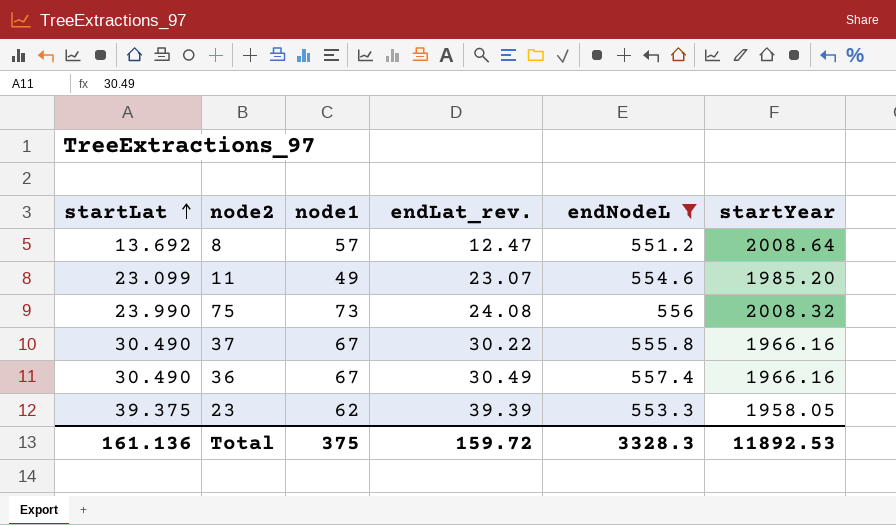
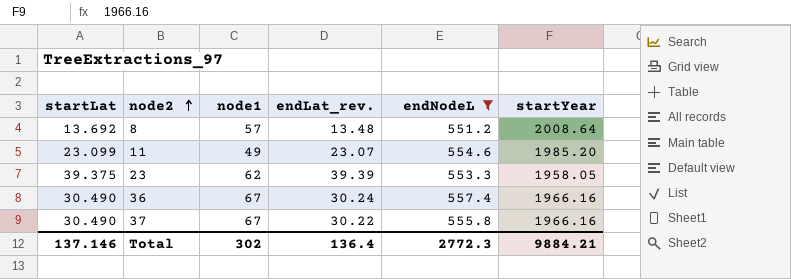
row order: startLat ascending -> node2 ascending
row 75: 23.990 | 73 | 24.08 | 556 | 2008.32 -> none
8 | endLat_rev.: 12.47 -> 13.48
36 | endLat_rev.: 30.49 -> 30.24
Total | startLat: 161.136 -> 137.146
Total | node1: 375 -> 302
Total | endLat_rev.: 159.72 -> 136.4
Total | endNodeL: 3328.3 -> 2772.3
Total | startYear: 11892.53 -> 9884.21

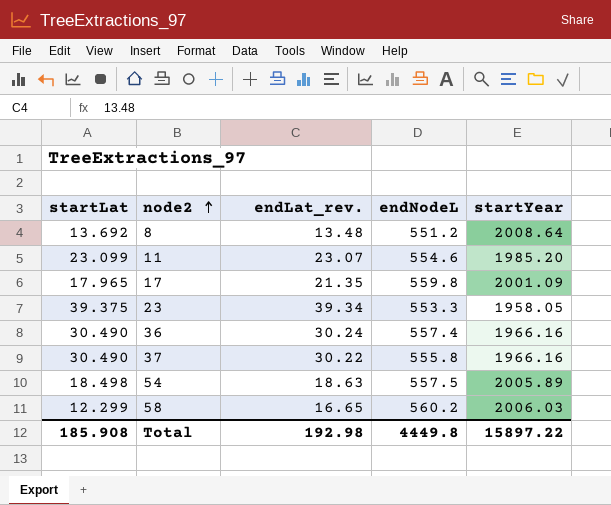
filter: endNodeL <= 557.4 -> none
column node1 | position: 3 -> none
23 | endLat_rev.: 39.39 -> 39.34
Total | startLat: 137.146 -> 185.908
Total | endLat_rev.: 136.4 -> 192.98
Total | endNodeL: 2772.3 -> 4449.8
Total | startYear: 9884.21 -> 15897.22

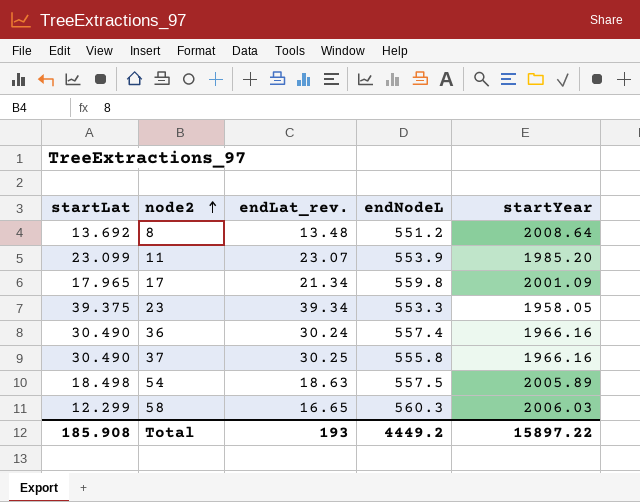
11 | endNodeL: 554.6 -> 553.9
17 | endLat_rev.: 21.35 -> 21.34
37 | endLat_rev.: 30.22 -> 30.25
58 | endNodeL: 560.2 -> 560.3
Total | endLat_rev.: 192.98 -> 193
Total | endNodeL: 4449.8 -> 4449.2

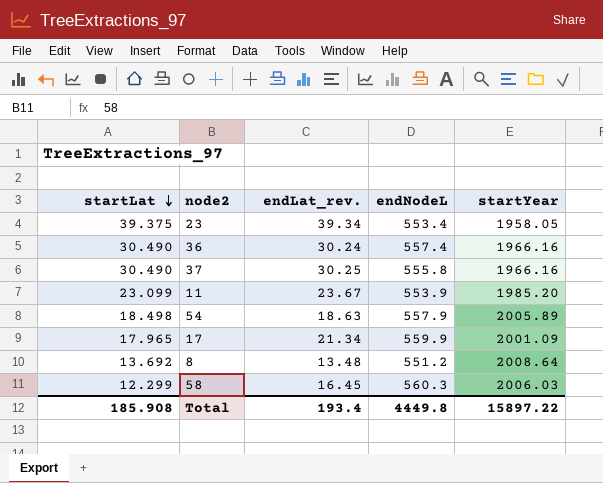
row order: node2 ascending -> startLat descending
23 | endNodeL: 553.3 -> 553.4
11 | endLat_rev.: 23.07 -> 23.67
54 | endNodeL: 557.5 -> 557.9
17 | endNodeL: 559.8 -> 559.9
58 | endLat_rev.: 16.65 -> 16.45
Total | endLat_rev.: 193 -> 193.4
Total | endNodeL: 4449.2 -> 4449.8

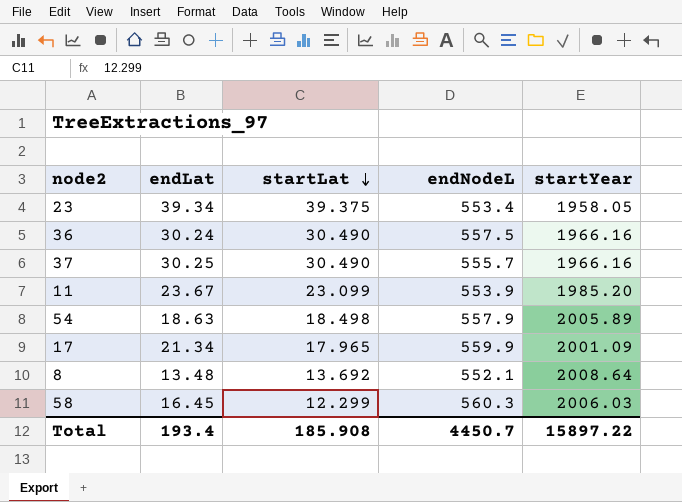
column name: endLat_rev. -> endLat
column startLat | position: 1 -> 3
36 | endNodeL: 557.4 -> 557.5
37 | endNodeL: 555.8 -> 555.7
8 | endNodeL: 551.2 -> 552.1
Total | endNodeL: 4449.8 -> 4450.7

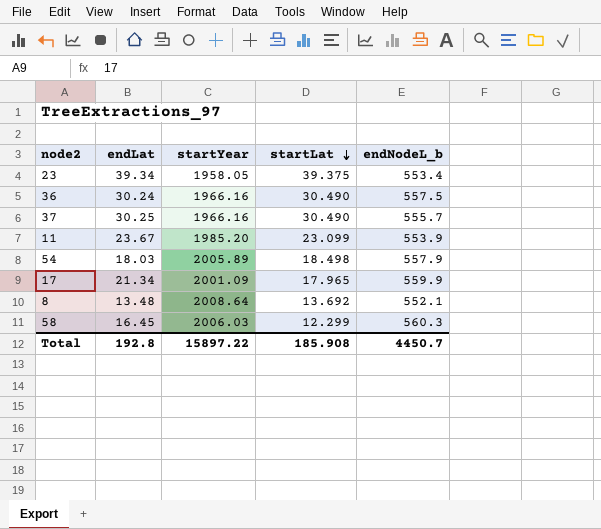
column startYear | position: 5 -> 3
column name: endNodeL -> endNodeL_b
54 | endLat: 18.63 -> 18.03
Total | endLat: 193.4 -> 192.8

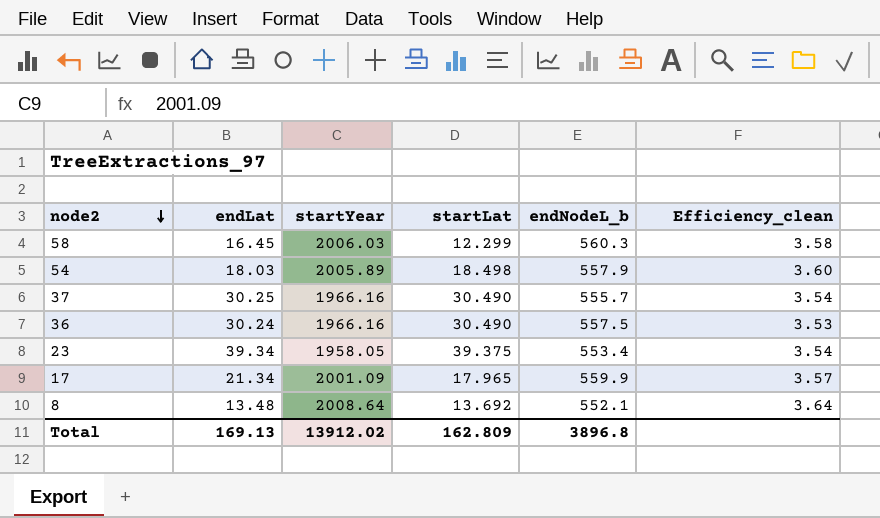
row order: startLat descending -> node2 descending
column Efficiency_clean | formula: none -> [startYear] / [endNodeL_b]
row 11: 23.67 | 1985.20 | 23.099 | 553.9 -> none
Total | endLat: 192.8 -> 169.13
Total | startYear: 15897.22 -> 13912.02
Total | startLat: 185.908 -> 162.809
Total | endNodeL_b: 4450.7 -> 3896.8

